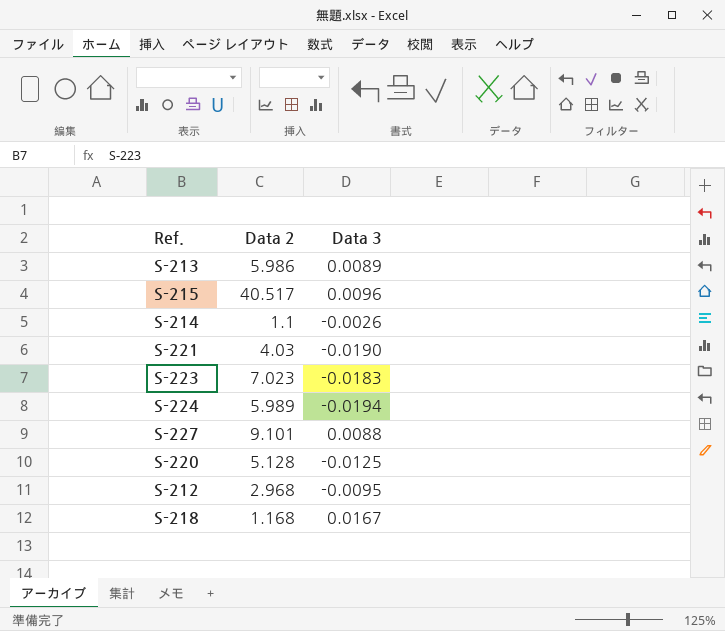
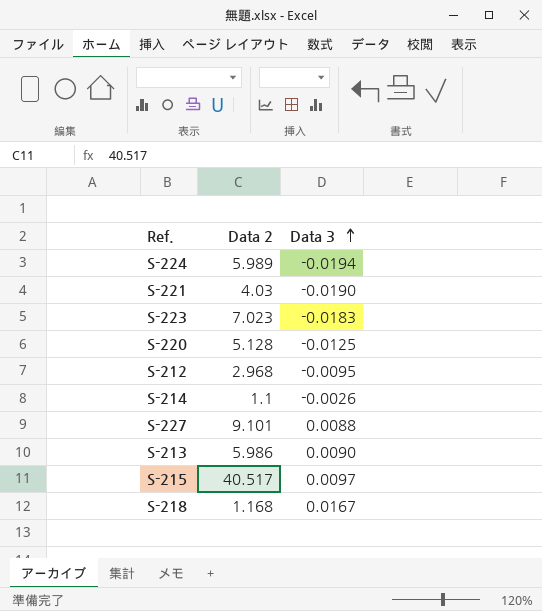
row order: none -> Data 3 ascending
S-213 | Data 3: 0.0089 -> 0.0090
S-215 | Data 3: 0.0096 -> 0.0097

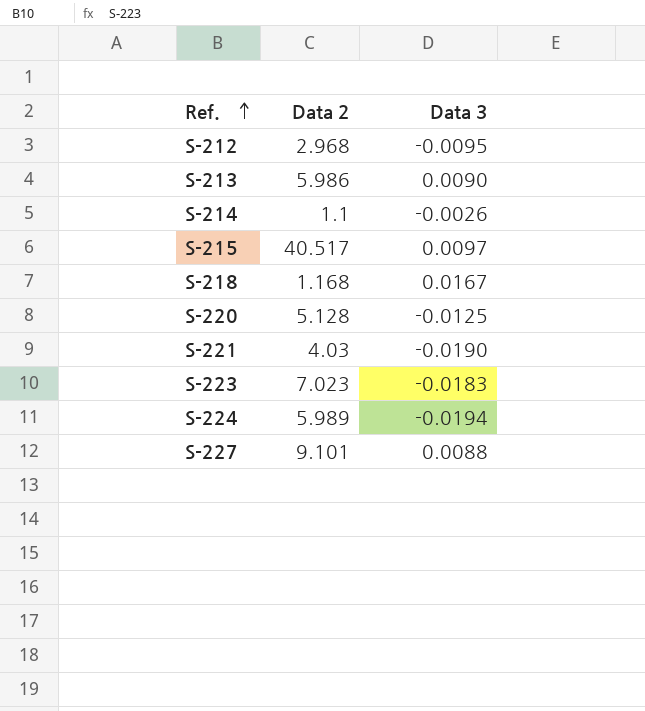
row order: Data 3 ascending -> Ref. ascending

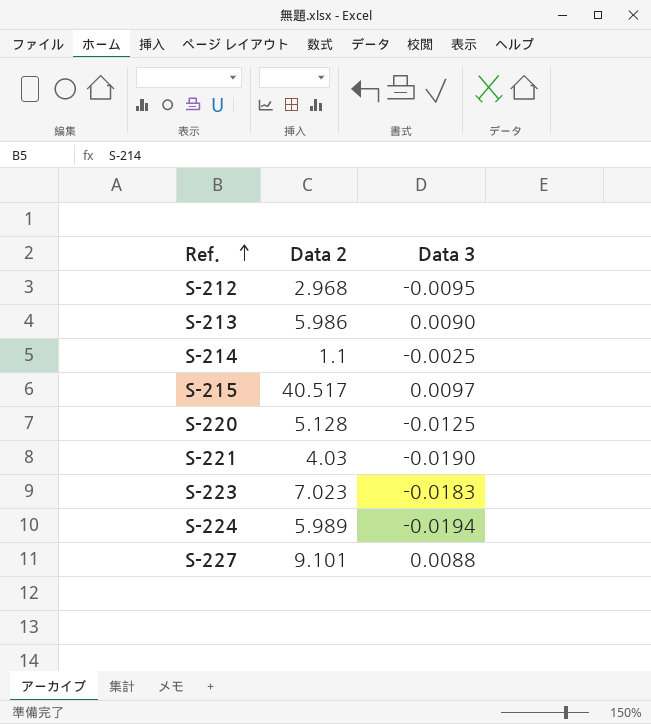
row S-218: 1.168 | 0.0167 -> none
S-214 | Data 3: -0.0026 -> -0.0025

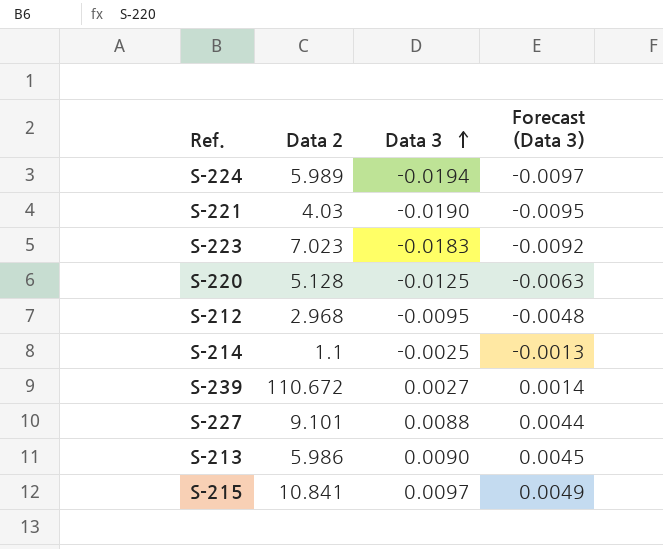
row order: Ref. ascending -> Data 3 ascending
column Forecast (Data 3) | formula: none -> [Data 3] * 0.5
row S-239: none -> 110.672 | 0.0027 | 0.0014
S-215 | Data 2: 40.517 -> 10.841

